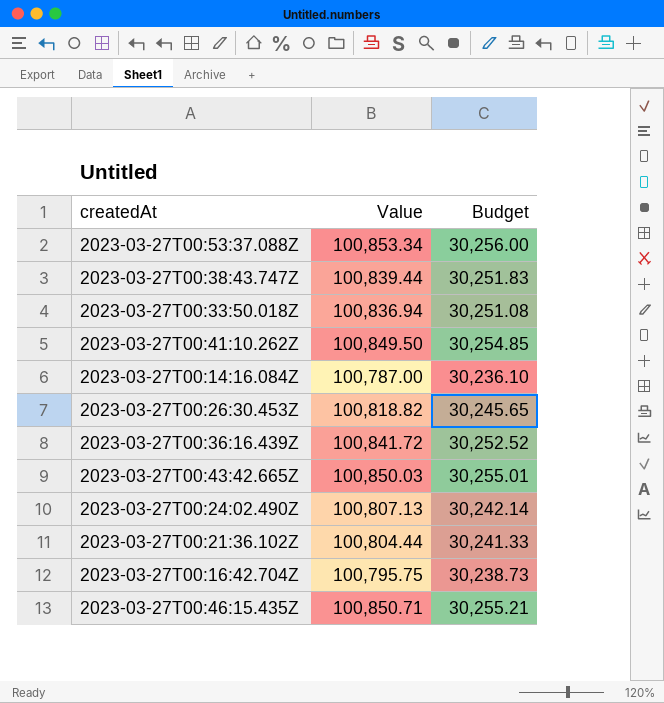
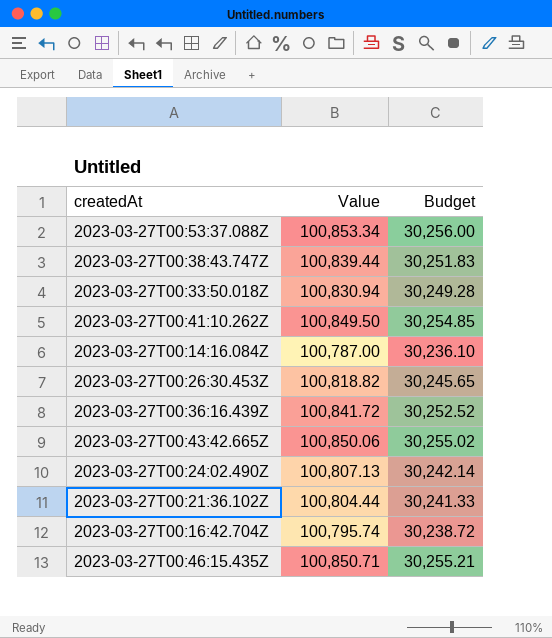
2023-03-27T00:33:50.018Z | Value: 100,836.94 -> 100,830.94
2023-03-27T00:33:50.018Z | Budget: 30,251.08 -> 30,249.28
2023-03-27T00:43:42.665Z | Value: 100,850.03 -> 100,850.06
2023-03-27T00:43:42.665Z | Budget: 30,255.01 -> 30,255.02
2023-03-27T00:16:42.704Z | Value: 100,795.75 -> 100,795.74
2023-03-27T00:16:42.704Z | Budget: 30,238.73 -> 30,238.72

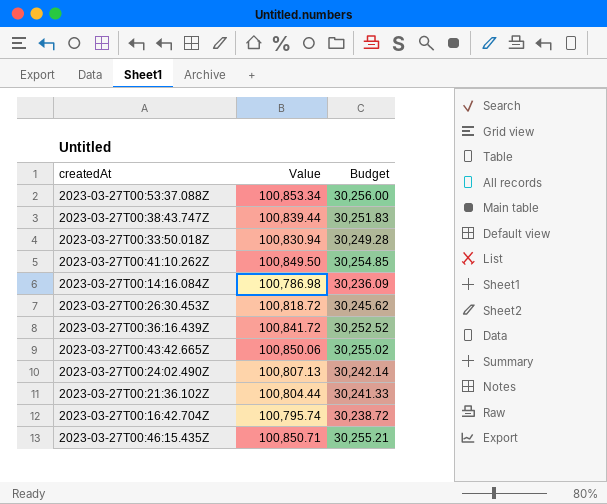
2023-03-27T00:14:16.084Z | Value: 100,787.00 -> 100,786.98
2023-03-27T00:14:16.084Z | Budget: 30,236.10 -> 30,236.09
2023-03-27T00:26:30.453Z | Value: 100,818.82 -> 100,818.72
2023-03-27T00:26:30.453Z | Budget: 30,245.65 -> 30,245.62

